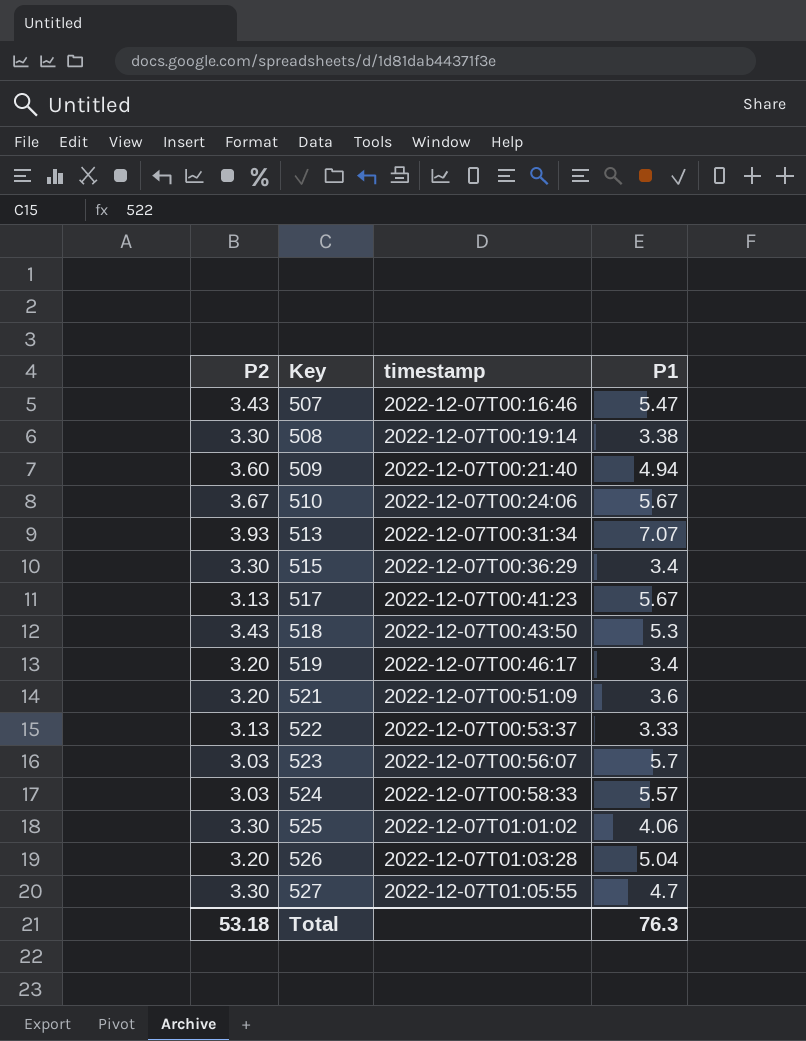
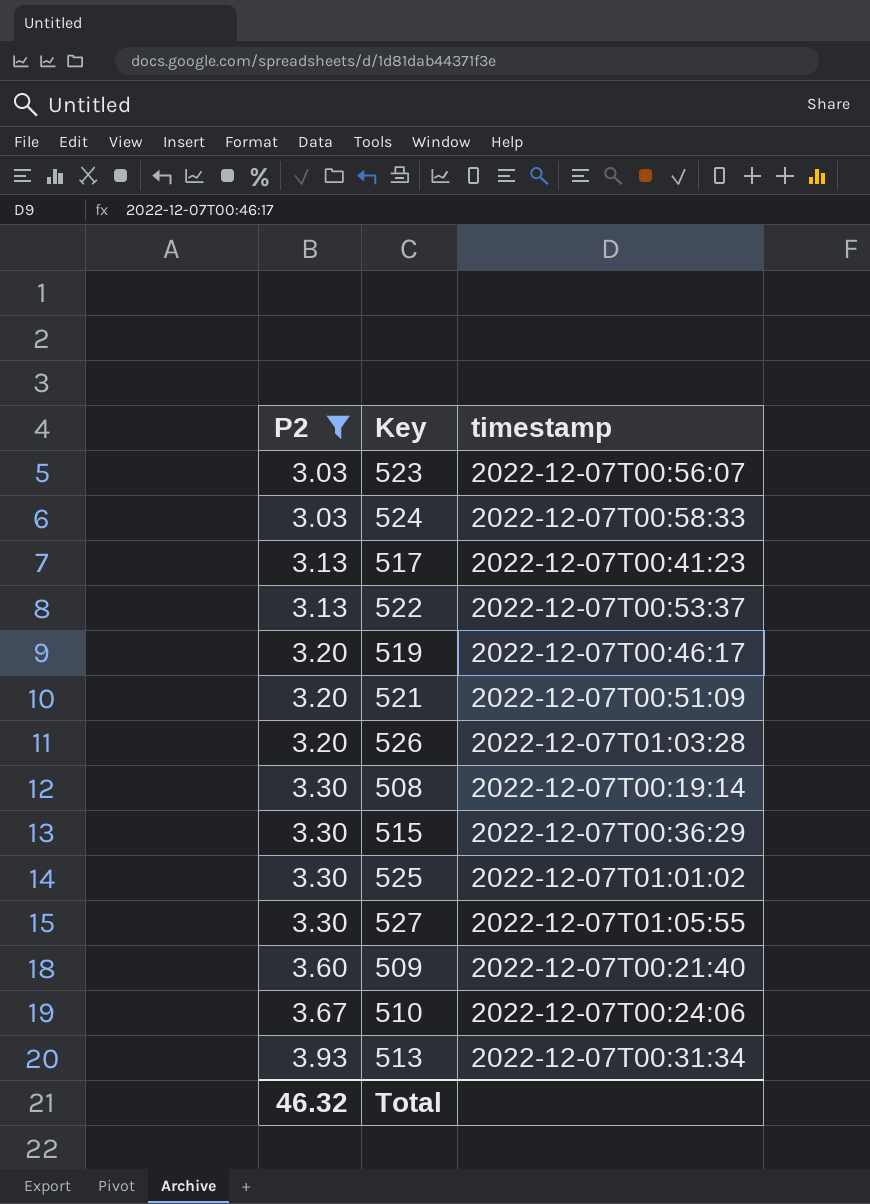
filter: none -> P2 != 3.43
row order: Key ascending -> P2 ascending
column P1 | position: 4 -> none
Total | P2: 53.18 -> 46.32

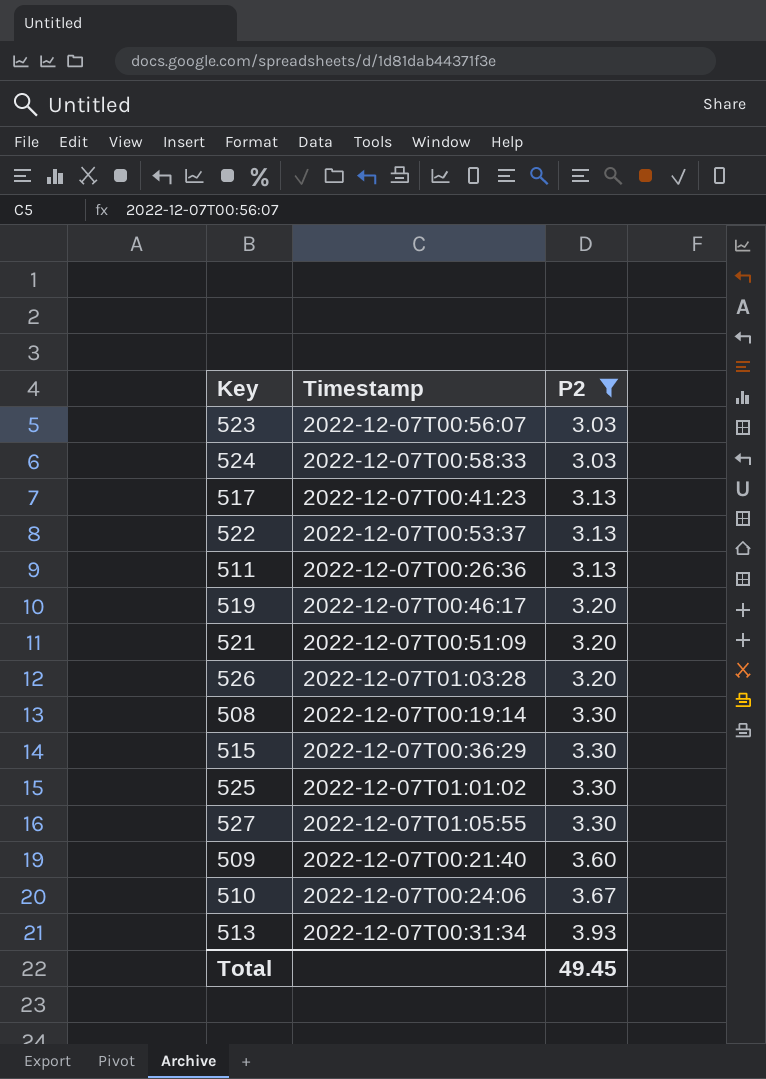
column name: timestamp -> Timestamp
column P2 | position: 1 -> 3
row 511: none -> 2022-12-07T00:26:36 | 3.13
Total | P2: 46.32 -> 49.45

